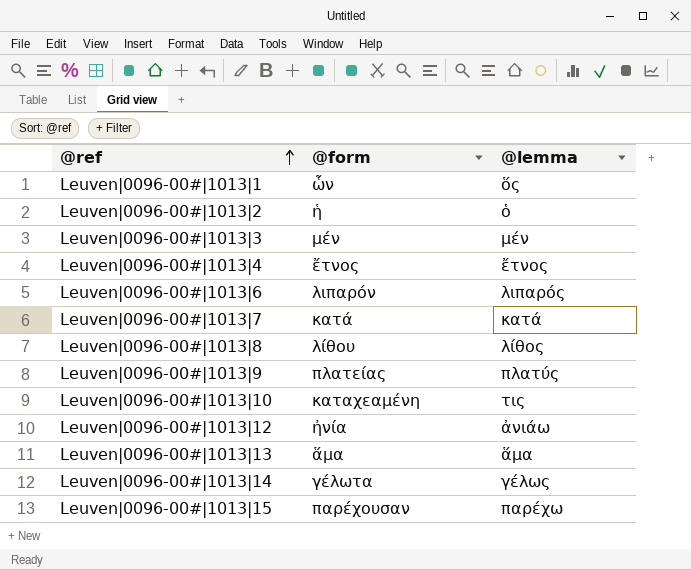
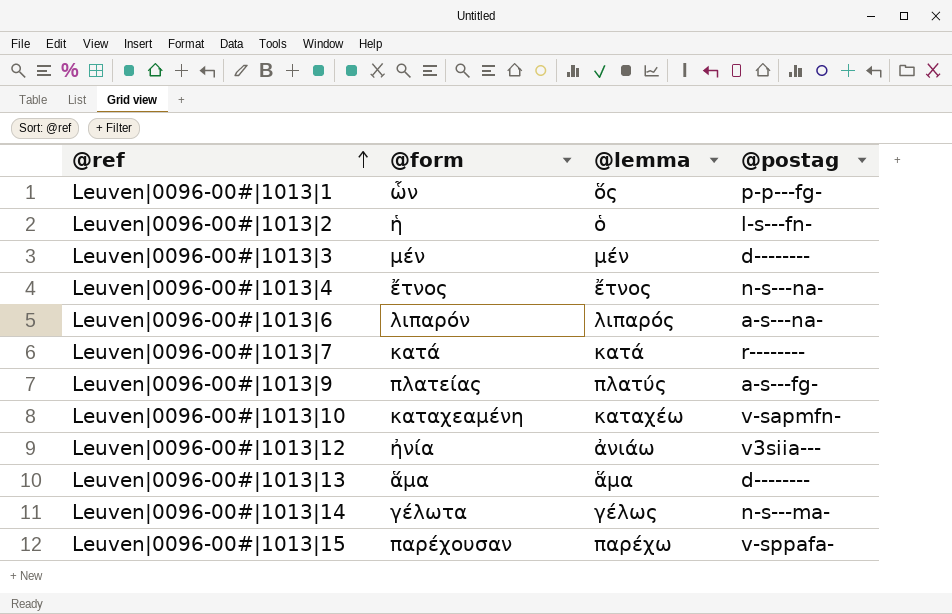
column @postag | position: none -> 4
row Leuven|0096-00#|1013|8: λίθου | λίθος -> none
Leuven|0096-00#|1013|10 | @lemma: τις -> καταχέω

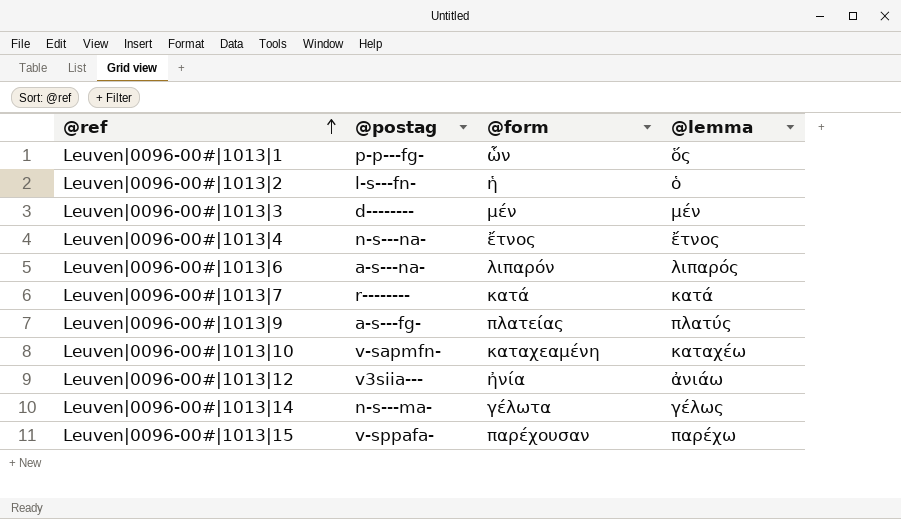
column @postag | position: 4 -> 2
row Leuven|0096-00#|1013|13: ἅμα | ἅμα | d-------- -> none

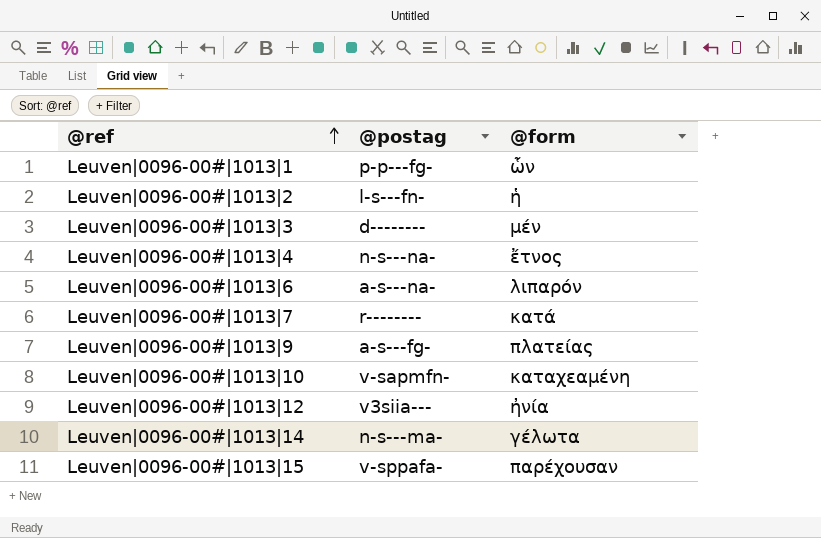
column @lemma | position: 4 -> none

